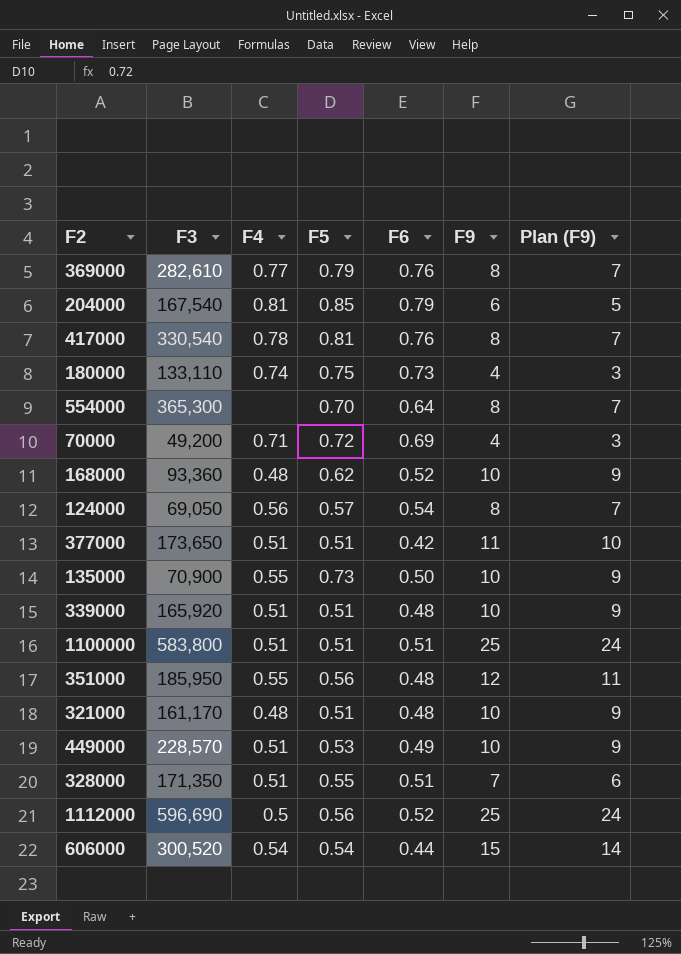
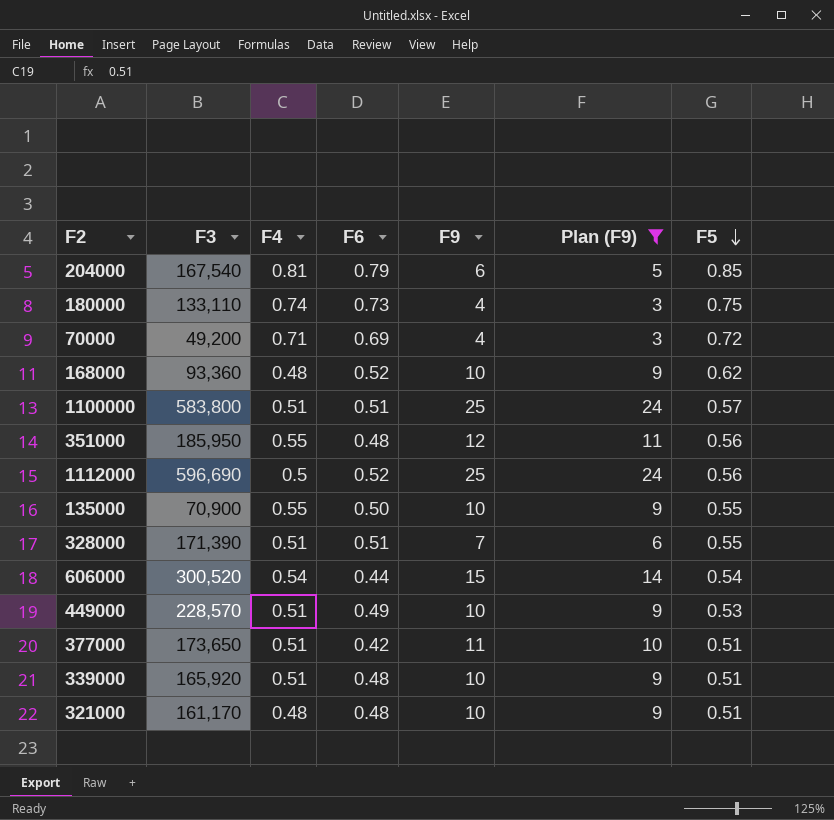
filter: none -> Plan (F9) != 7
row order: none -> F5 descending
column F5 | position: 4 -> 7
1100000 | F5: 0.51 -> 0.57
135000 | F5: 0.73 -> 0.55
328000 | F3: 171,350 -> 171,390

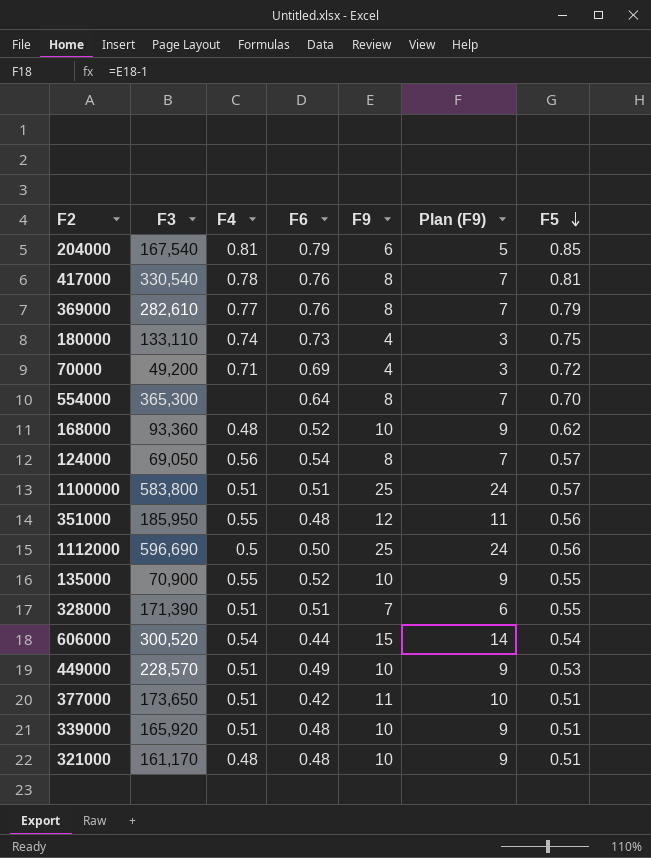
filter: Plan (F9) != 7 -> none
1112000 | F6: 0.52 -> 0.50
135000 | F6: 0.50 -> 0.52

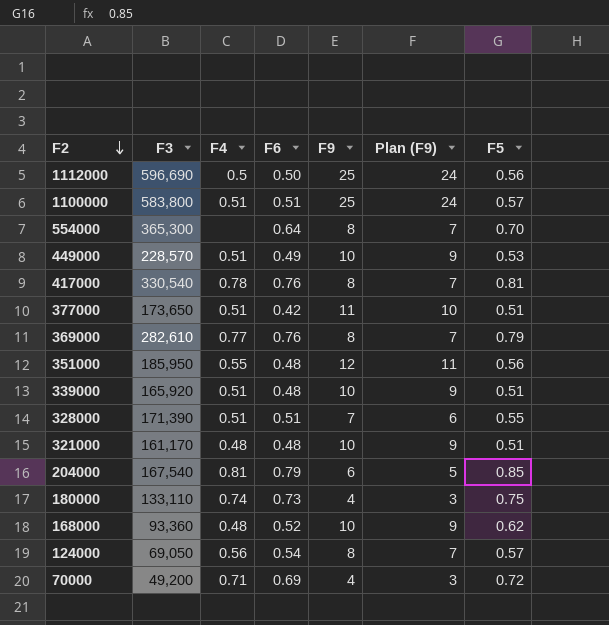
row order: F5 descending -> F2 descending
row 135000: 70,900 | 0.55 | 0.52 | 10 | 9 | 0.55 -> none
row 606000: 300,520 | 0.54 | 0.44 | 15 | 14 | 0.54 -> none

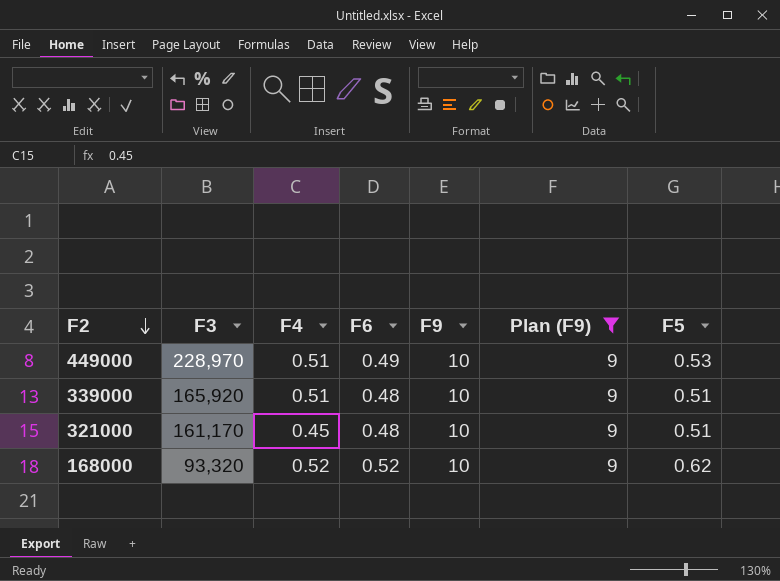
filter: none -> Plan (F9) = 9
449000 | F3: 228,570 -> 228,970
321000 | F4: 0.48 -> 0.45
168000 | F3: 93,360 -> 93,320
168000 | F4: 0.48 -> 0.52

